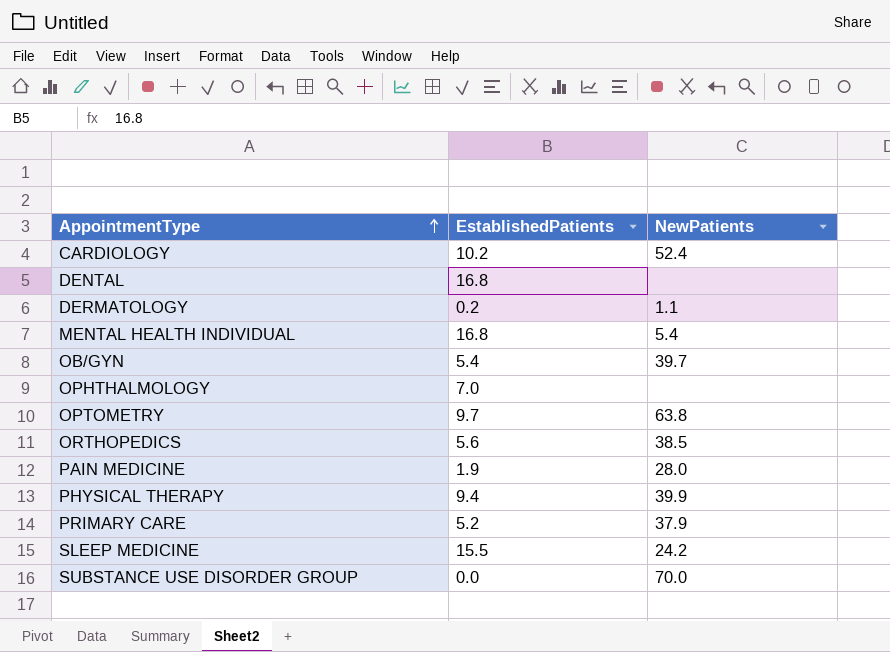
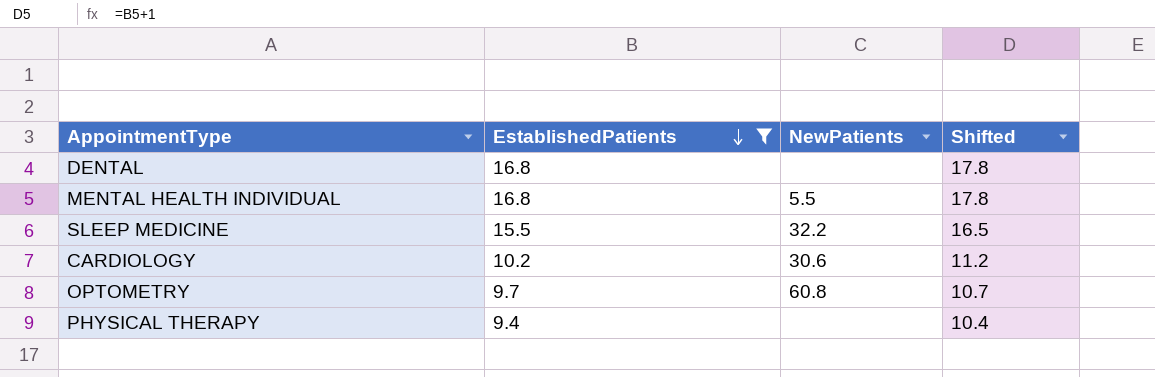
filter: none -> EstablishedPatients >= 9.4
row order: AppointmentType ascending -> EstablishedPatients descending
column Shifted | formula: none -> [EstablishedPatients] + 1
MENTAL HEALTH INDIVIDUAL | NewPatients: 5.4 -> 5.5
SLEEP MEDICINE | NewPatients: 24.2 -> 32.2
CARDIOLOGY | NewPatients: 52.4 -> 30.6
OPTOMETRY | NewPatients: 63.8 -> 60.8
PHYSICAL THERAPY | NewPatients: 39.9 -> none

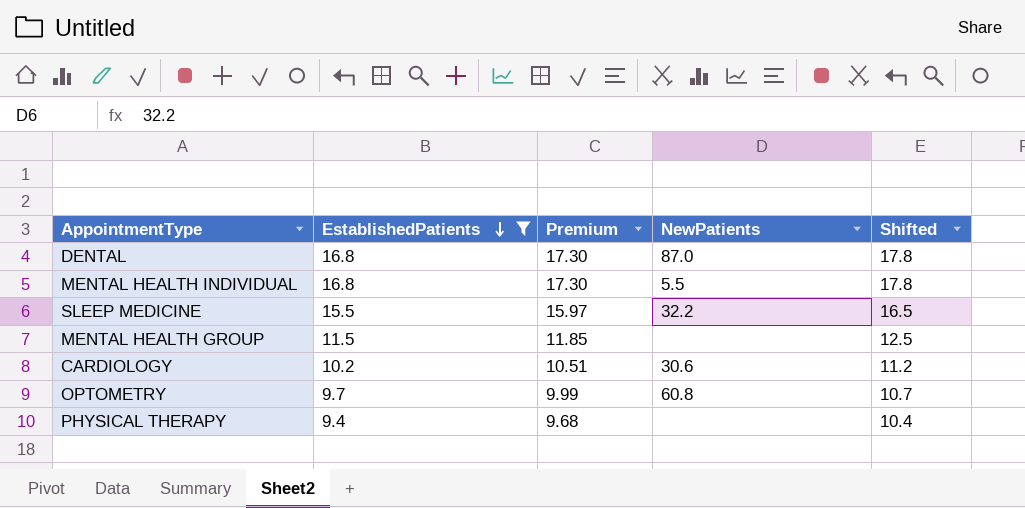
column Premium | formula: none -> [EstablishedPatients] * 1.03
DENTAL | NewPatients: none -> 87.0
row MENTAL HEALTH GROUP: none -> 11.5 | 11.85 | none | 12.5

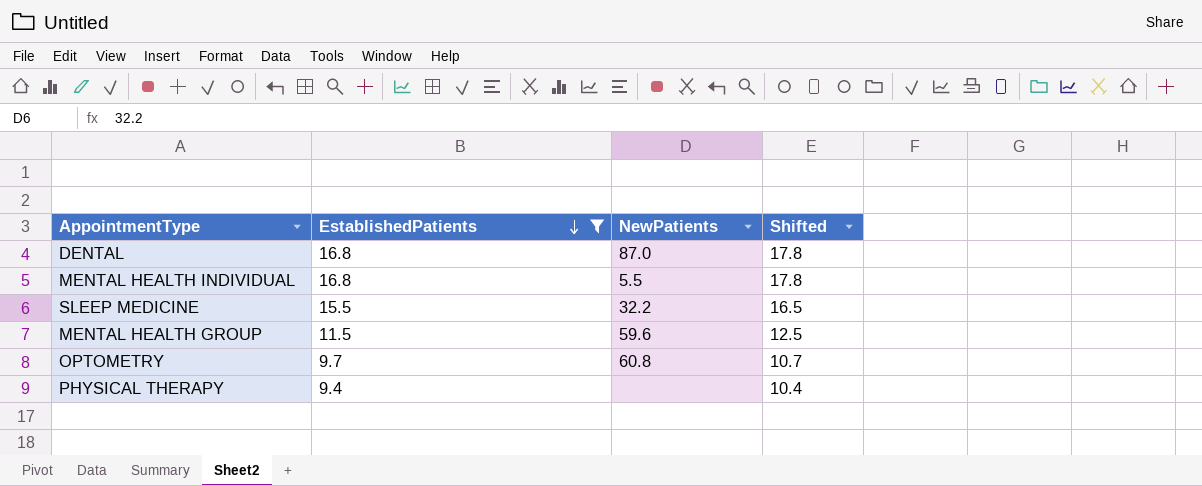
column Premium | formula: [EstablishedPatients] * 1.03 -> none
row CARDIOLOGY: 10.2 | 10.51 | 30.6 | 11.2 -> none
MENTAL HEALTH GROUP | NewPatients: none -> 59.6

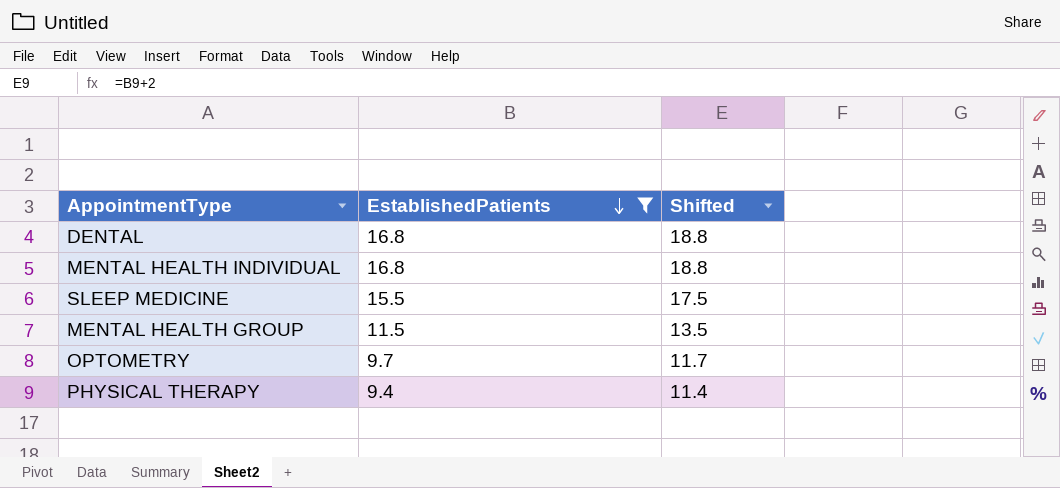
column NewPatients | position: 3 -> none
column Shifted | formula: [EstablishedPatients] + 1 -> [EstablishedPatients] + 2

